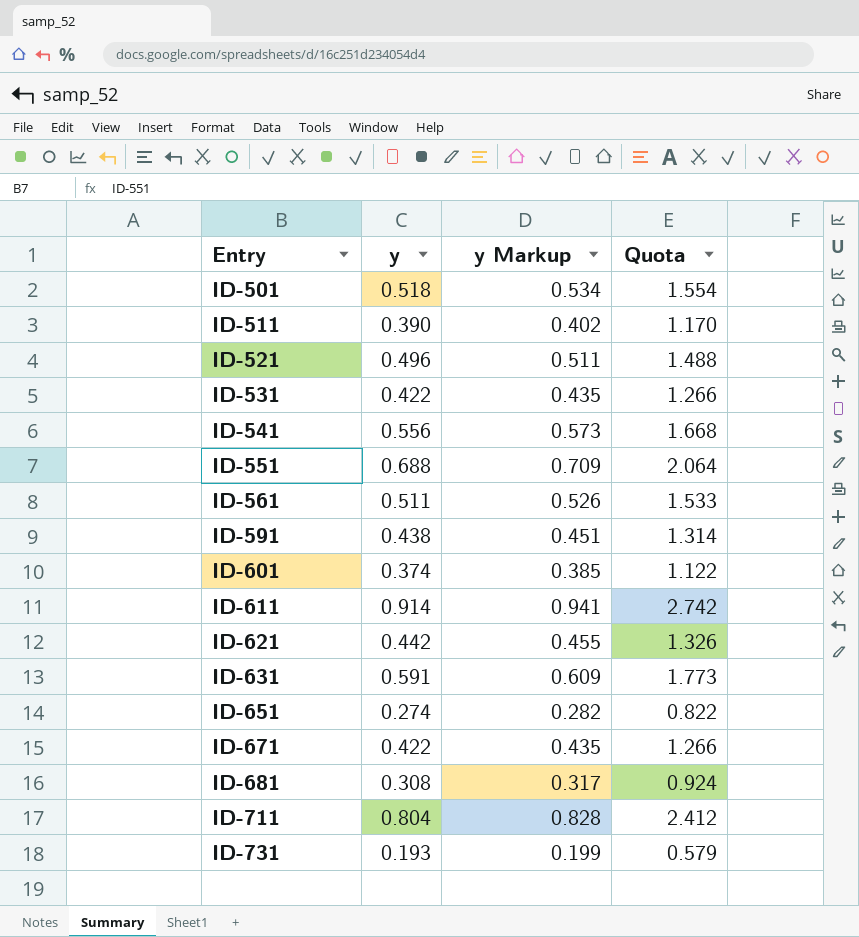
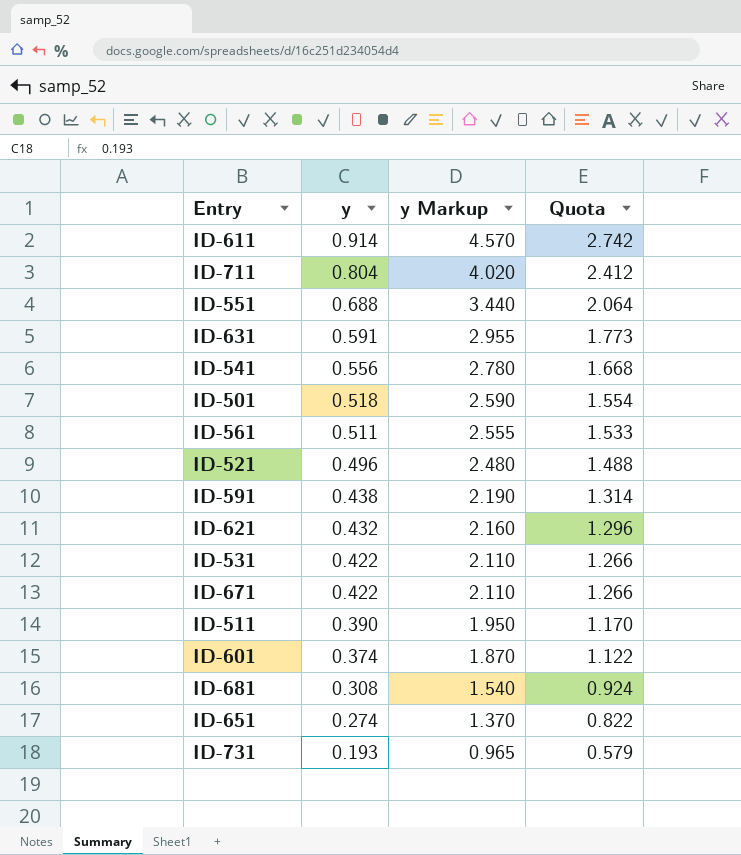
row order: Entry ascending -> y descending
column y Markup | formula: [y] * 1.03 -> [y] * 5
ID-621 | y: 0.442 -> 0.432
ID-621 | Quota: 1.326 -> 1.296

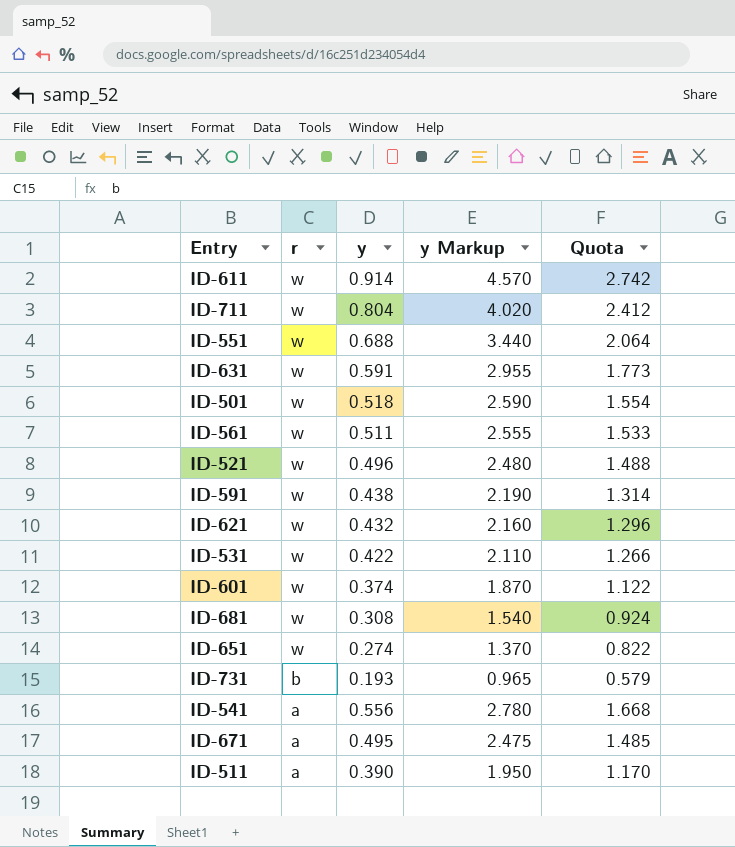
row order: y descending -> r descending
column r | position: none -> 2
ID-671 | y: 0.422 -> 0.495
ID-671 | y Markup: 2.110 -> 2.475
ID-671 | Quota: 1.266 -> 1.485

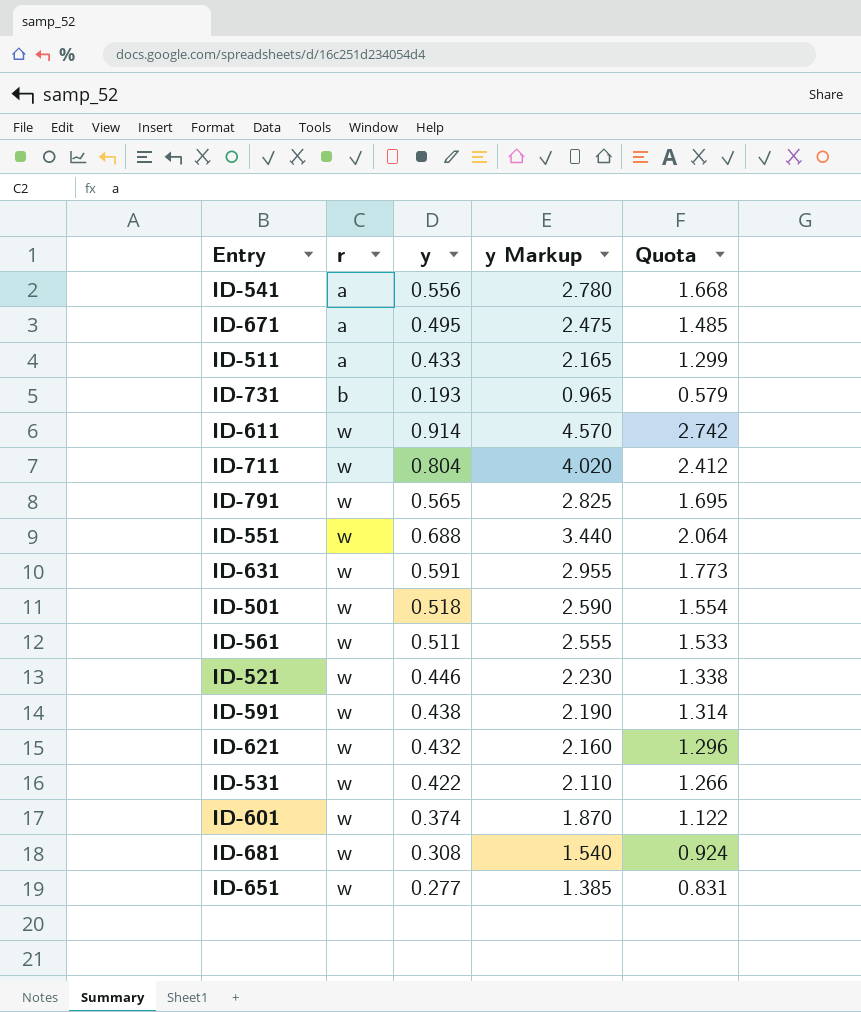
row order: r descending -> r ascending
ID-511 | y: 0.390 -> 0.433
ID-511 | y Markup: 1.950 -> 2.165
ID-511 | Quota: 1.170 -> 1.299
row ID-791: none -> w | 0.565 | 2.825 | 1.695
ID-521 | y: 0.496 -> 0.446
ID-521 | y Markup: 2.480 -> 2.230
ID-521 | Quota: 1.488 -> 1.338
ID-651 | y: 0.274 -> 0.277
ID-651 | y Markup: 1.370 -> 1.385
ID-651 | Quota: 0.822 -> 0.831

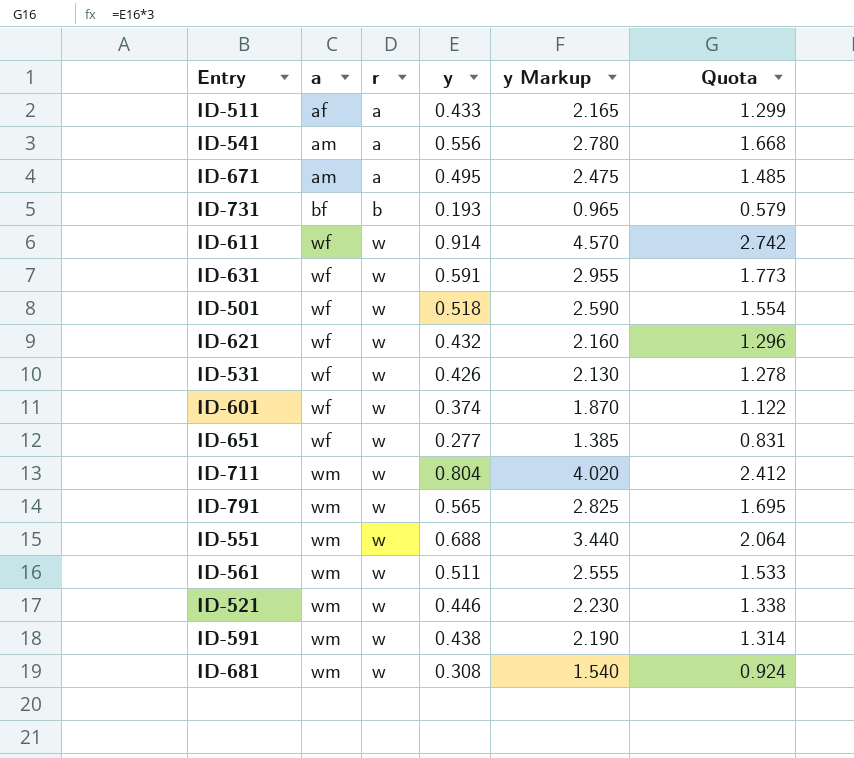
row order: r ascending -> a ascending
column a | position: none -> 2
ID-531 | y: 0.422 -> 0.426
ID-531 | y Markup: 2.110 -> 2.130
ID-531 | Quota: 1.266 -> 1.278

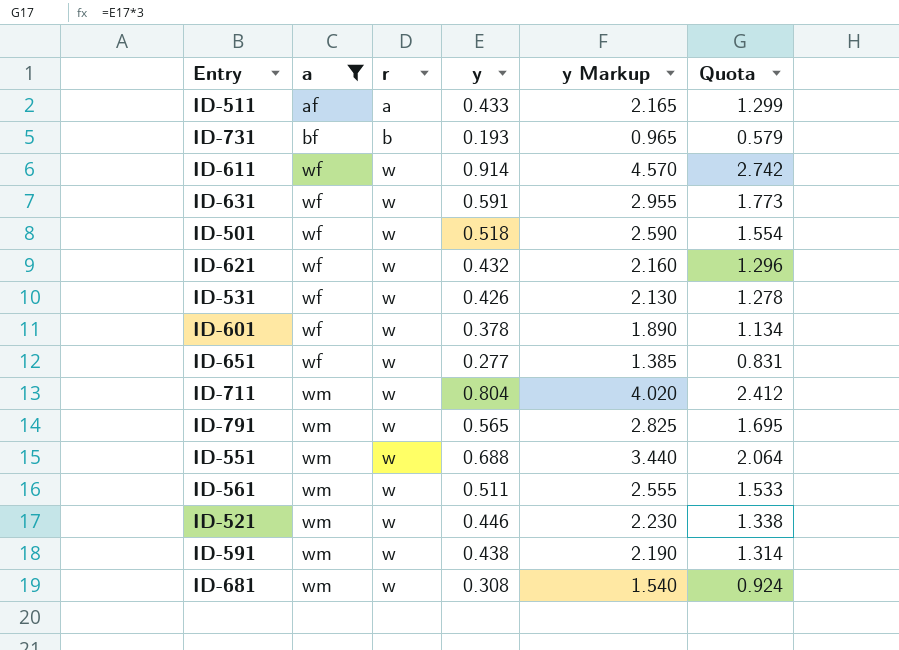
filter: none -> a != am
ID-601 | y: 0.374 -> 0.378
ID-601 | y Markup: 1.870 -> 1.890
ID-601 | Quota: 1.122 -> 1.134

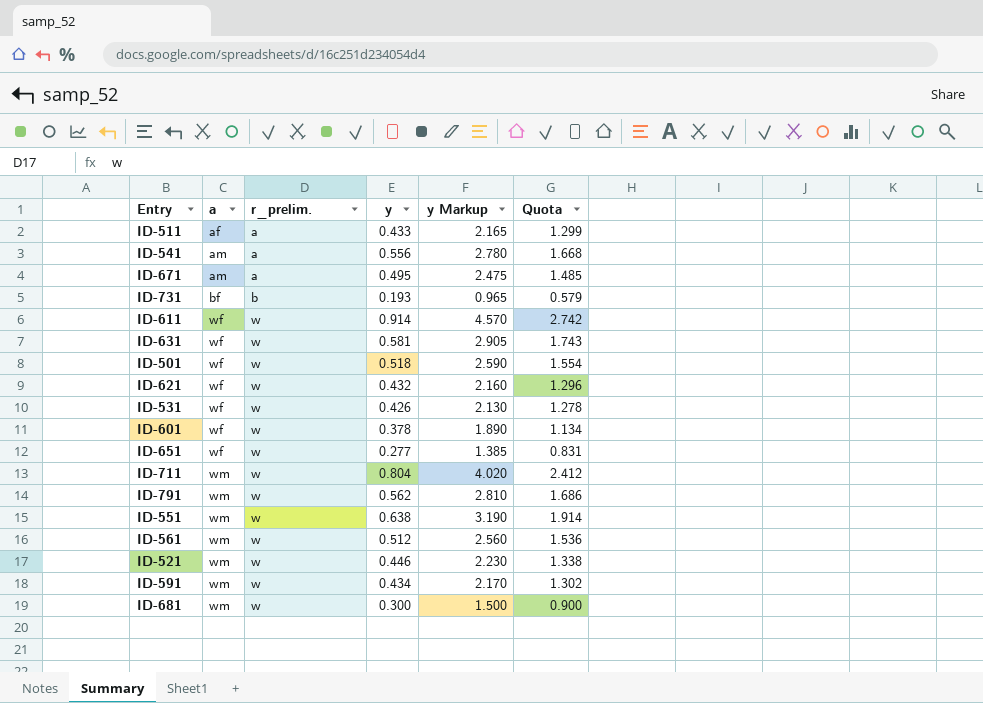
filter: a != am -> none
column name: r -> r_prelim.
ID-631 | y: 0.591 -> 0.581
ID-631 | y Markup: 2.955 -> 2.905
ID-631 | Quota: 1.773 -> 1.743
ID-791 | y: 0.565 -> 0.562
ID-791 | y Markup: 2.825 -> 2.810
ID-791 | Quota: 1.695 -> 1.686
ID-551 | y: 0.688 -> 0.638
ID-551 | y Markup: 3.440 -> 3.190
ID-551 | Quota: 2.064 -> 1.914
ID-561 | y: 0.511 -> 0.512
ID-561 | y Markup: 2.555 -> 2.560
ID-561 | Quota: 1.533 -> 1.536
ID-591 | y: 0.438 -> 0.434
ID-591 | y Markup: 2.190 -> 2.170
ID-591 | Quota: 1.314 -> 1.302
ID-681 | y: 0.308 -> 0.300
ID-681 | y Markup: 1.540 -> 1.500
ID-681 | Quota: 0.924 -> 0.900

